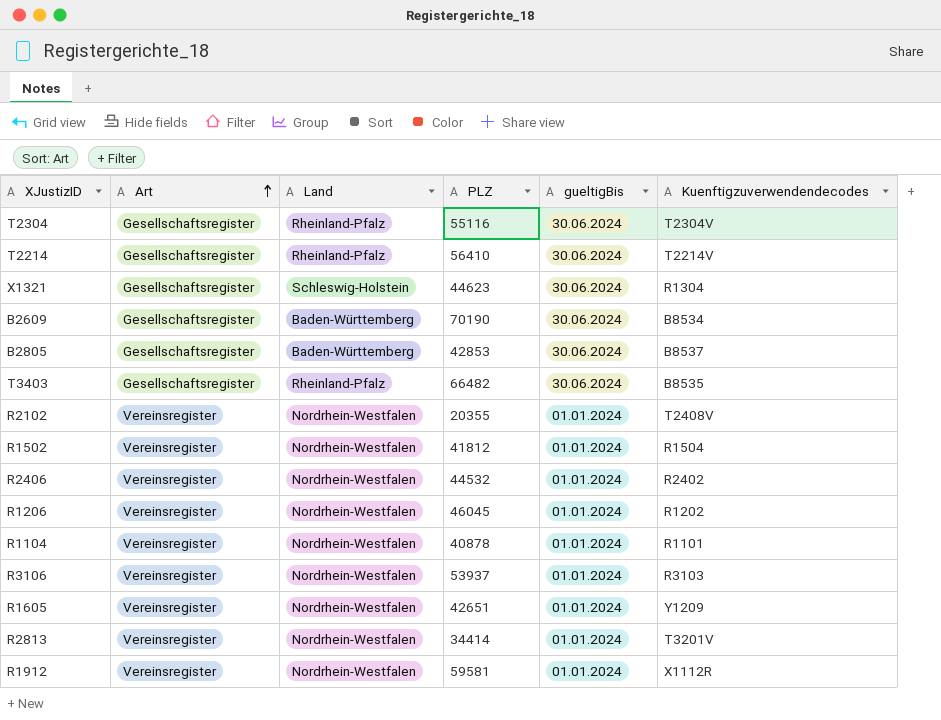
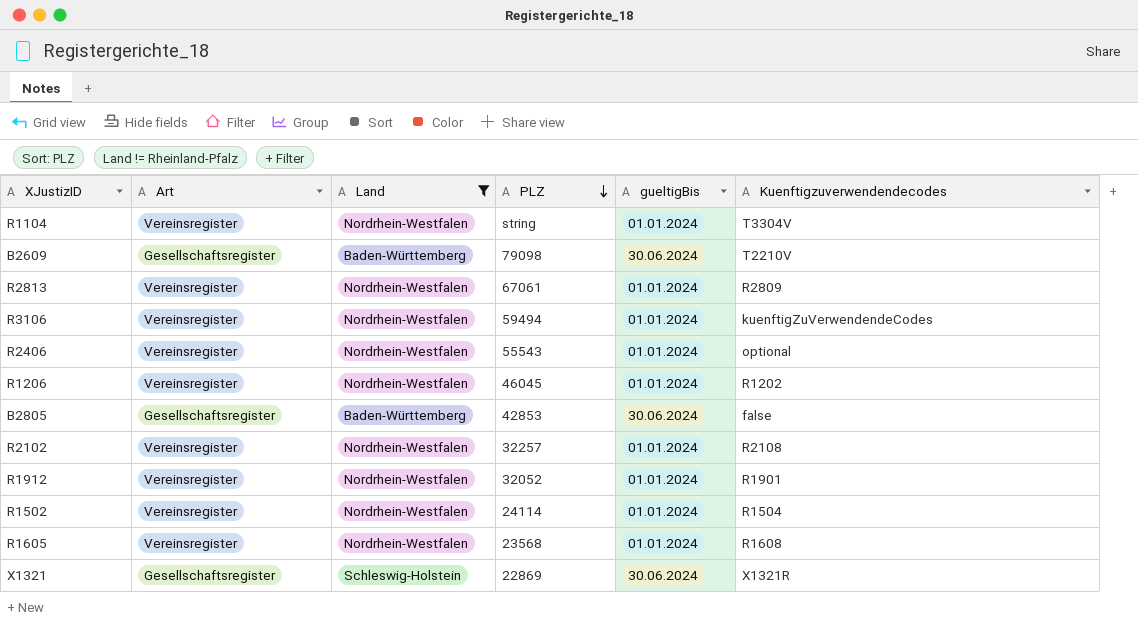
filter: none -> Land != Rheinland-Pfalz
row order: Art ascending -> PLZ descending
R1104 | PLZ: 40878 -> string
R1104 | Kuenftigzuverwendendecodes: R1101 -> T3304V
B2609 | PLZ: 70190 -> 79098
B2609 | Kuenftigzuverwendendecodes: B8534 -> T2210V
R2813 | PLZ: 34414 -> 67061
R2813 | Kuenftigzuverwendendecodes: T3201V -> R2809
R3106 | PLZ: 53937 -> 59494
R3106 | Kuenftigzuverwendendecodes: R3103 -> kuenftigZuVerwendendeCodes
R2406 | PLZ: 44532 -> 55543
R2406 | Kuenftigzuverwendendecodes: R2402 -> optional
B2805 | Kuenftigzuverwendendecodes: B8537 -> false
R2102 | PLZ: 20355 -> 32257
R2102 | Kuenftigzuverwendendecodes: T2408V -> R2108
R1912 | PLZ: 59581 -> 32052
R1912 | Kuenftigzuverwendendecodes: X1112R -> R1901
R1502 | PLZ: 41812 -> 24114
R1605 | PLZ: 42651 -> 23568
R1605 | Kuenftigzuverwendendecodes: Y1209 -> R1608
X1321 | PLZ: 44623 -> 22869
X1321 | Kuenftigzuverwendendecodes: R1304 -> X1321R

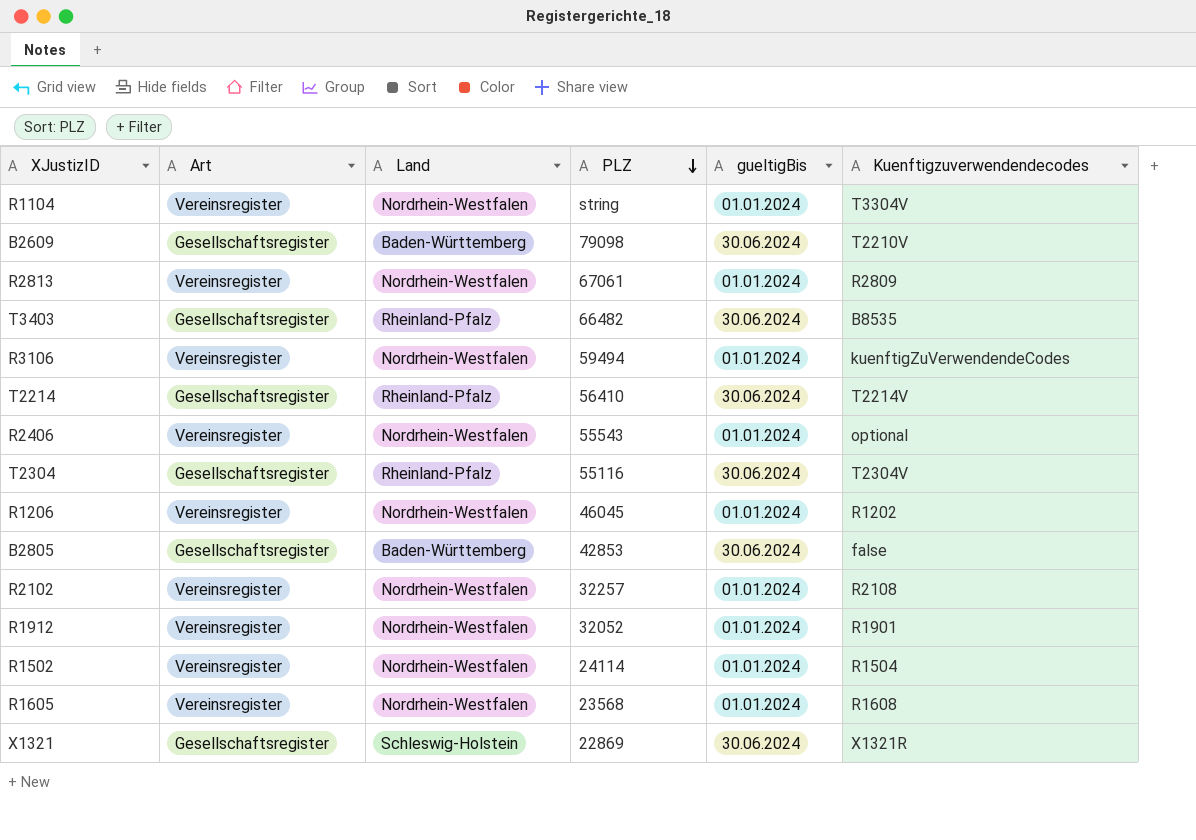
filter: Land != Rheinland-Pfalz -> none

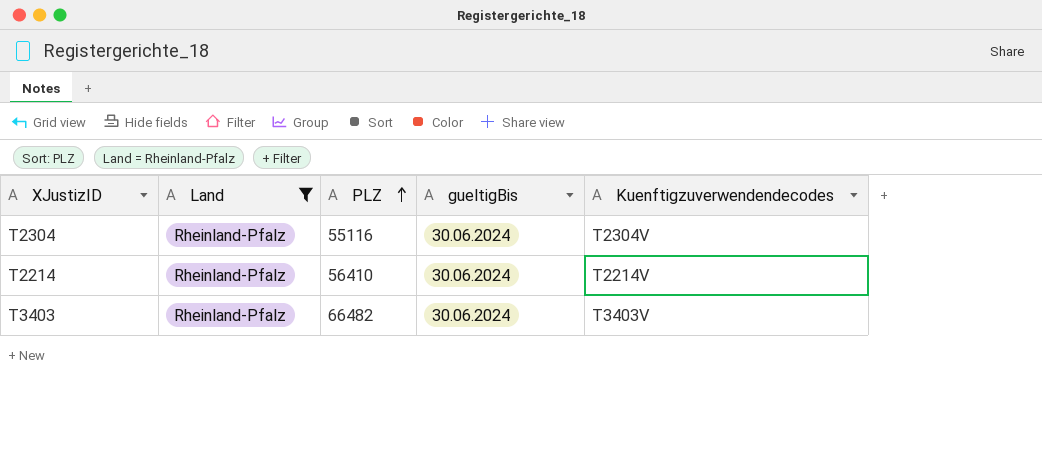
filter: none -> Land = Rheinland-Pfalz
row order: PLZ descending -> PLZ ascending
column Art | position: 2 -> none
T3403 | Kuenftigzuverwendendecodes: B8535 -> T3403V

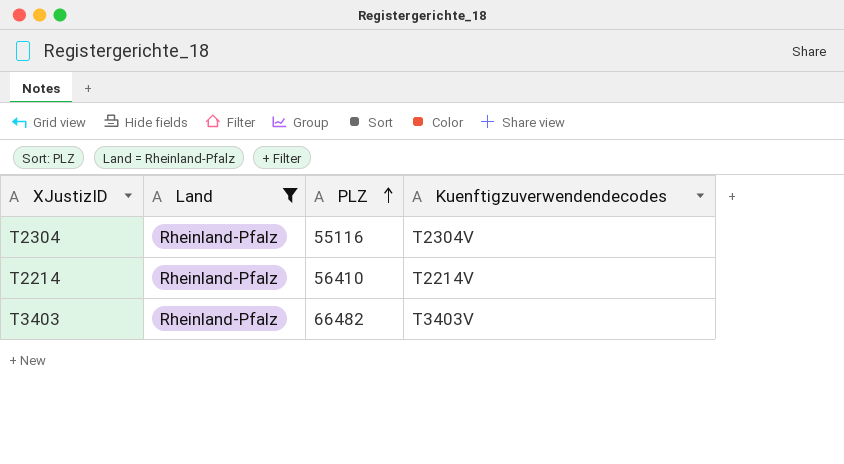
column gueltigBis | position: 4 -> none

